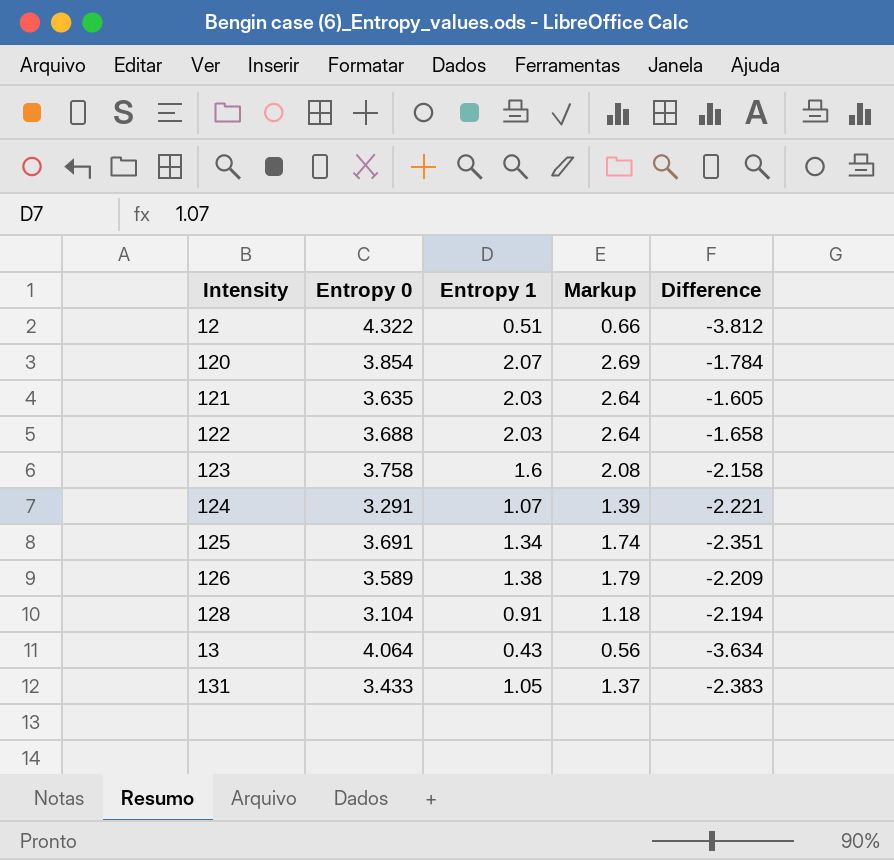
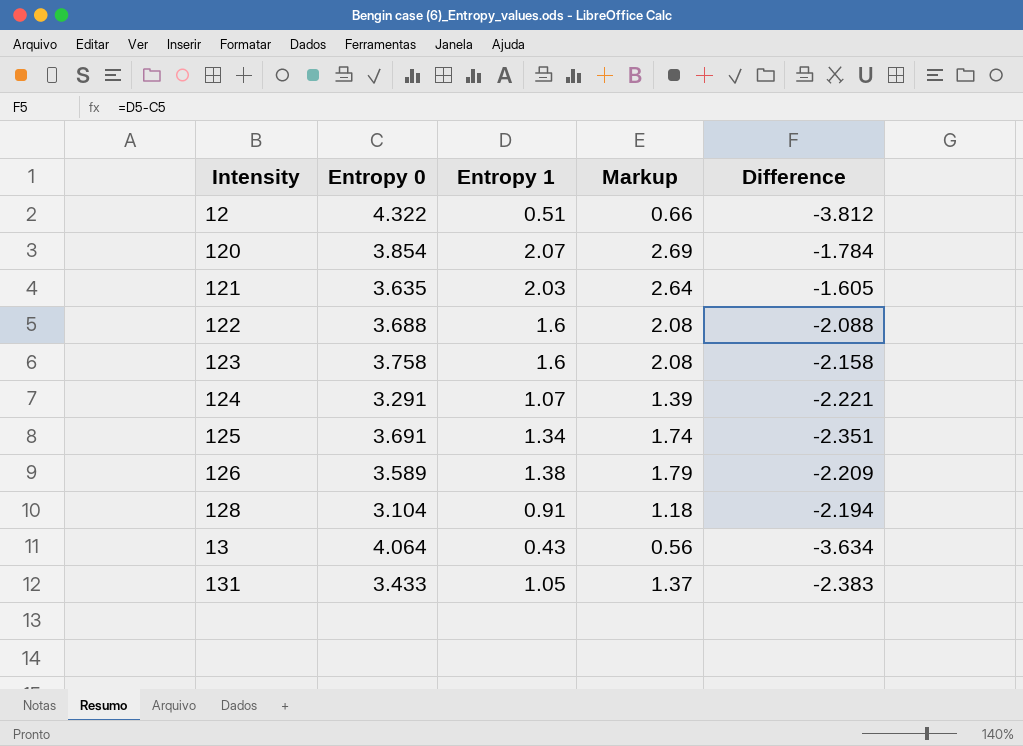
122 | Entropy 1: 2.03 -> 1.6
122 | Markup: 2.64 -> 2.08
122 | Difference: -1.658 -> -2.088

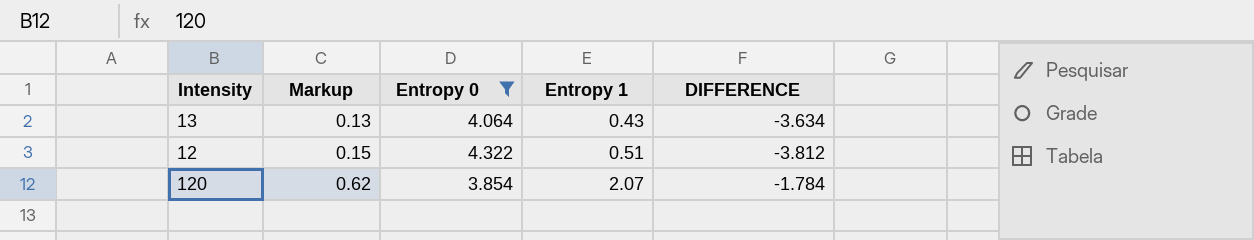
filter: none -> Entropy 0 >= 3.854
row order: none -> Markup ascending
column Markup | formula: [Entropy 1] * 1.3 -> [Entropy 1] * 0.3
column Markup | position: 4 -> 2
column name: Difference -> DIFFERENCE

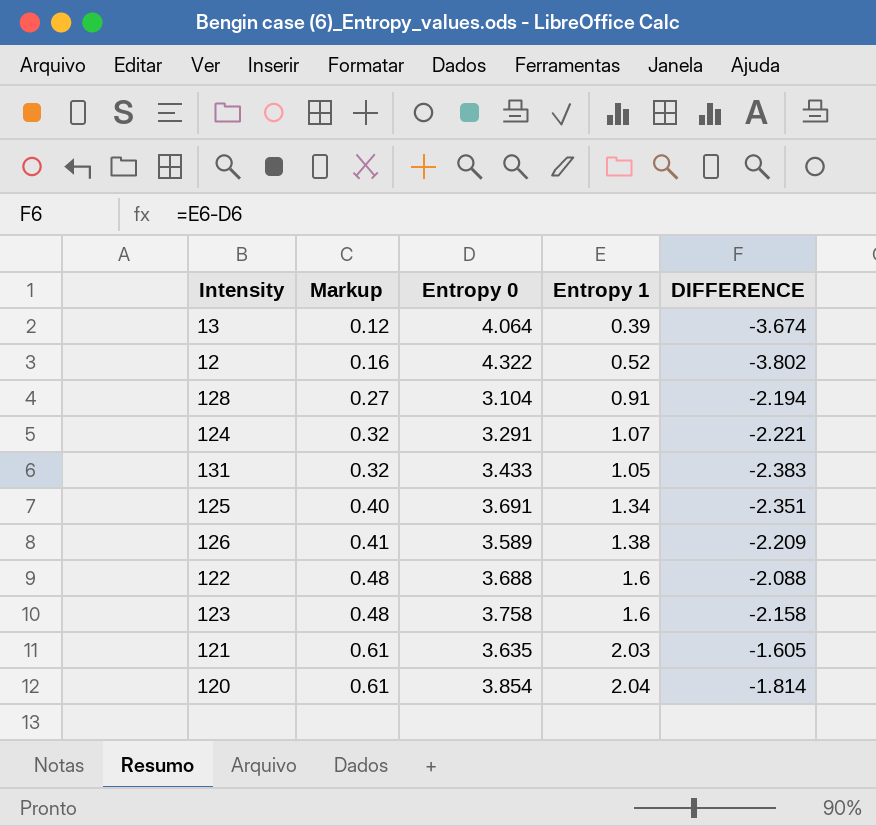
filter: Entropy 0 >= 3.854 -> none
13 | Markup: 0.13 -> 0.12
13 | Entropy 1: 0.43 -> 0.39
13 | DIFFERENCE: -3.634 -> -3.674
12 | Markup: 0.15 -> 0.16
12 | Entropy 1: 0.51 -> 0.52
12 | DIFFERENCE: -3.812 -> -3.802
120 | Markup: 0.62 -> 0.61
120 | Entropy 1: 2.07 -> 2.04
120 | DIFFERENCE: -1.784 -> -1.814

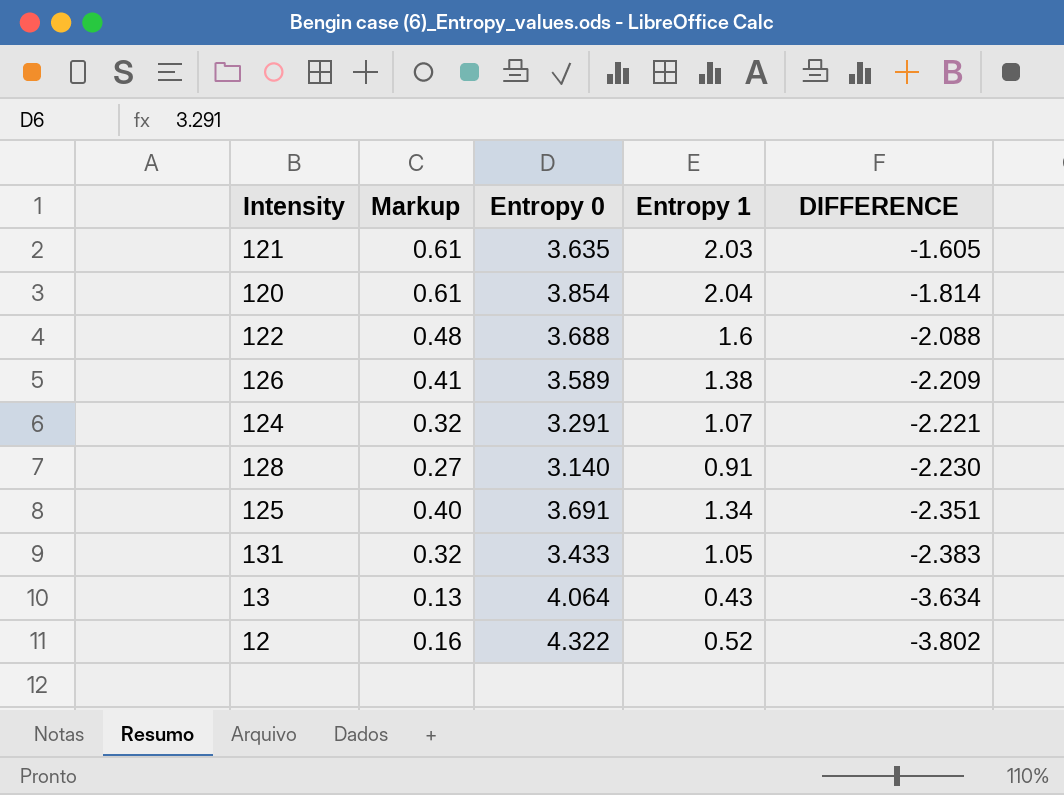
row order: Markup ascending -> DIFFERENCE descending
row 123: 0.48 | 3.758 | 1.6 | -2.158 -> none
128 | Entropy 0: 3.104 -> 3.140
128 | DIFFERENCE: -2.194 -> -2.230
13 | Markup: 0.12 -> 0.13
13 | Entropy 1: 0.39 -> 0.43
13 | DIFFERENCE: -3.674 -> -3.634

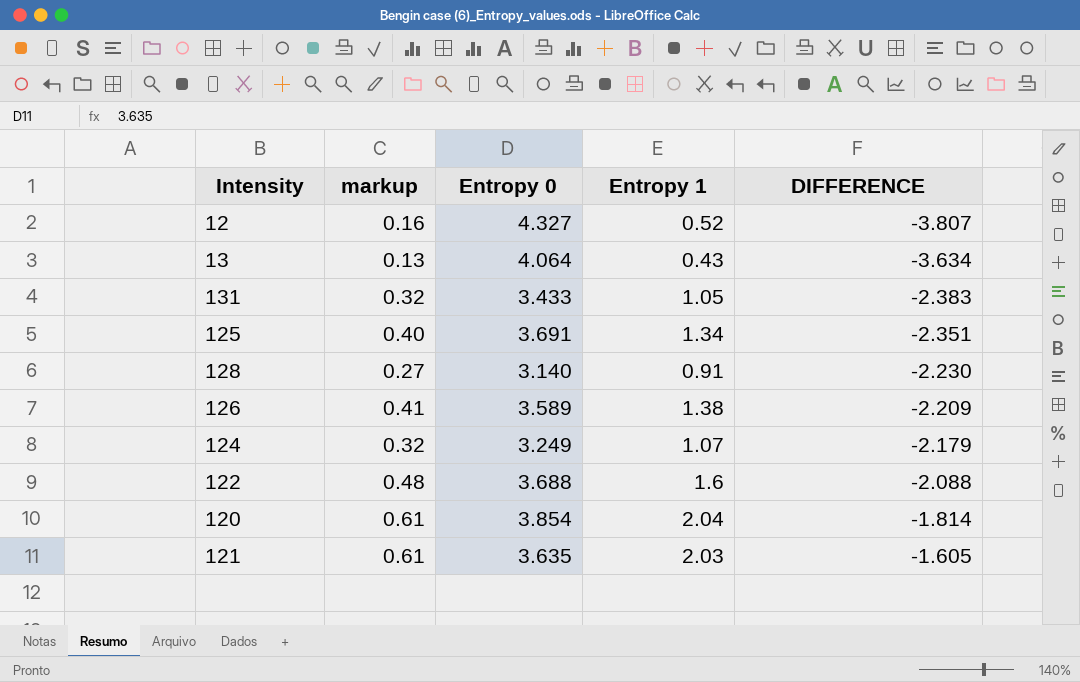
row order: DIFFERENCE descending -> DIFFERENCE ascending
column name: Markup -> markup
12 | Entropy 0: 4.322 -> 4.327
12 | DIFFERENCE: -3.802 -> -3.807
124 | Entropy 0: 3.291 -> 3.249
124 | DIFFERENCE: -2.221 -> -2.179

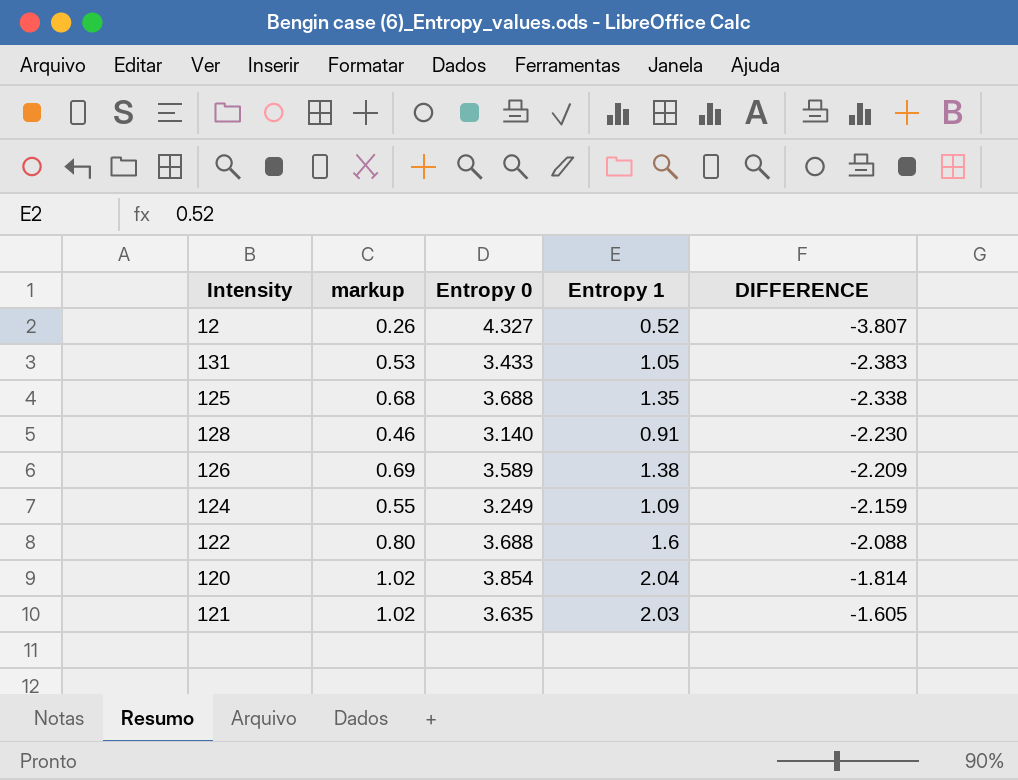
column markup | formula: [Entropy 1] * 0.3 -> [Entropy 1] * 0.5
row 13: 0.13 | 4.064 | 0.43 | -3.634 -> none
125 | Entropy 0: 3.691 -> 3.688
125 | Entropy 1: 1.34 -> 1.35
125 | DIFFERENCE: -2.351 -> -2.338
124 | Entropy 1: 1.07 -> 1.09
124 | DIFFERENCE: -2.179 -> -2.159

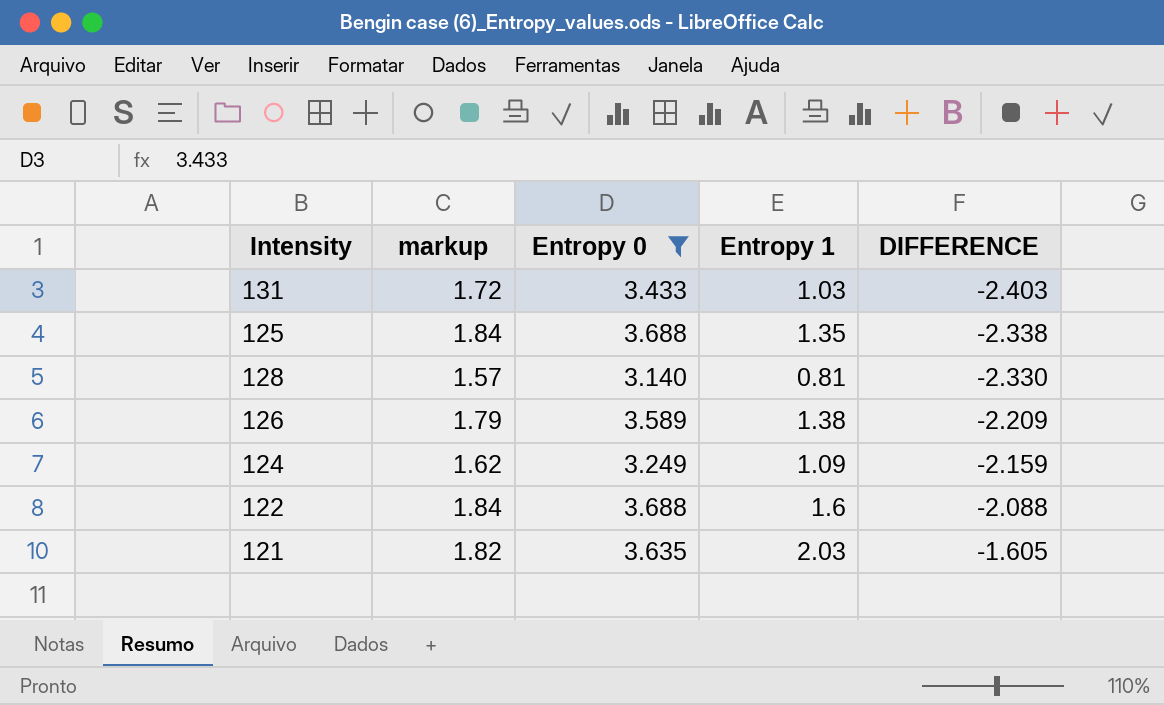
filter: none -> Entropy 0 <= 3.688
column markup | formula: [Entropy 1] * 0.5 -> [Entropy 0] * 0.5
131 | Entropy 1: 1.05 -> 1.03
131 | DIFFERENCE: -2.383 -> -2.403
128 | Entropy 1: 0.91 -> 0.81
128 | DIFFERENCE: -2.230 -> -2.330

